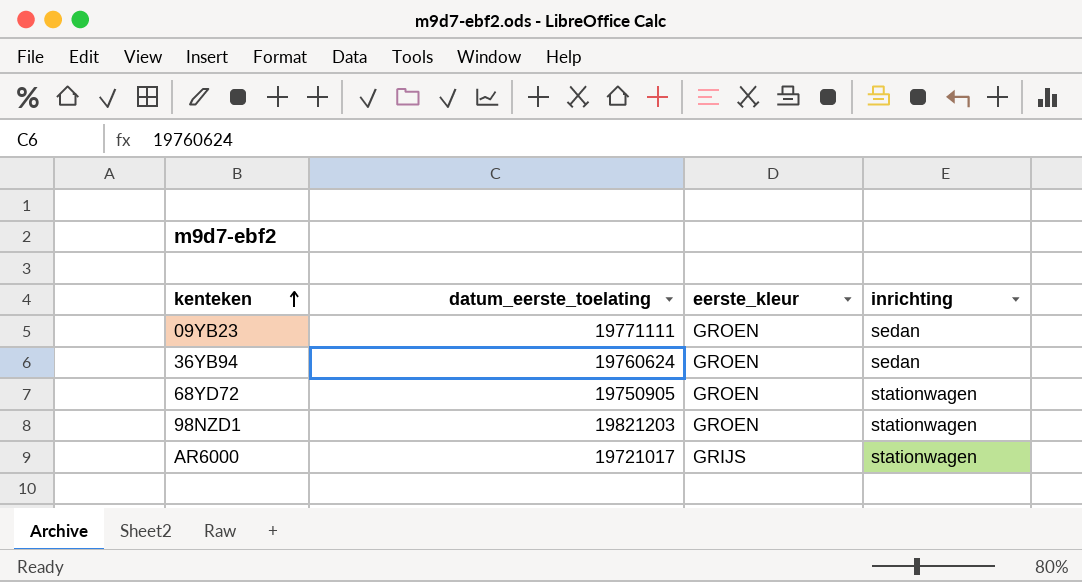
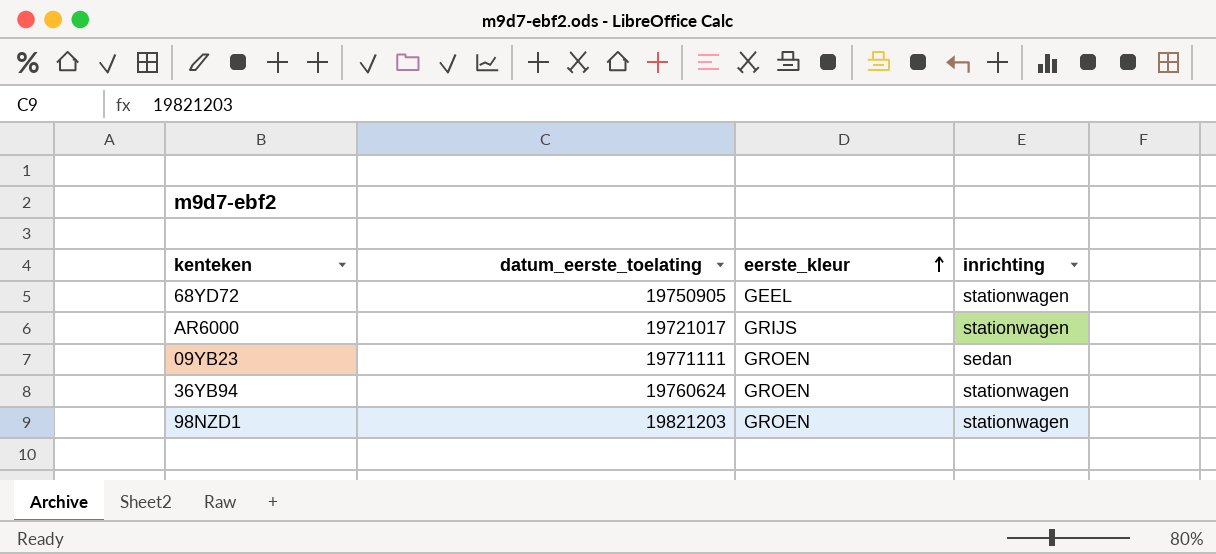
row order: kenteken ascending -> eerste_kleur ascending
68YD72 | eerste_kleur: GROEN -> GEEL
36YB94 | inrichting: sedan -> stationwagen

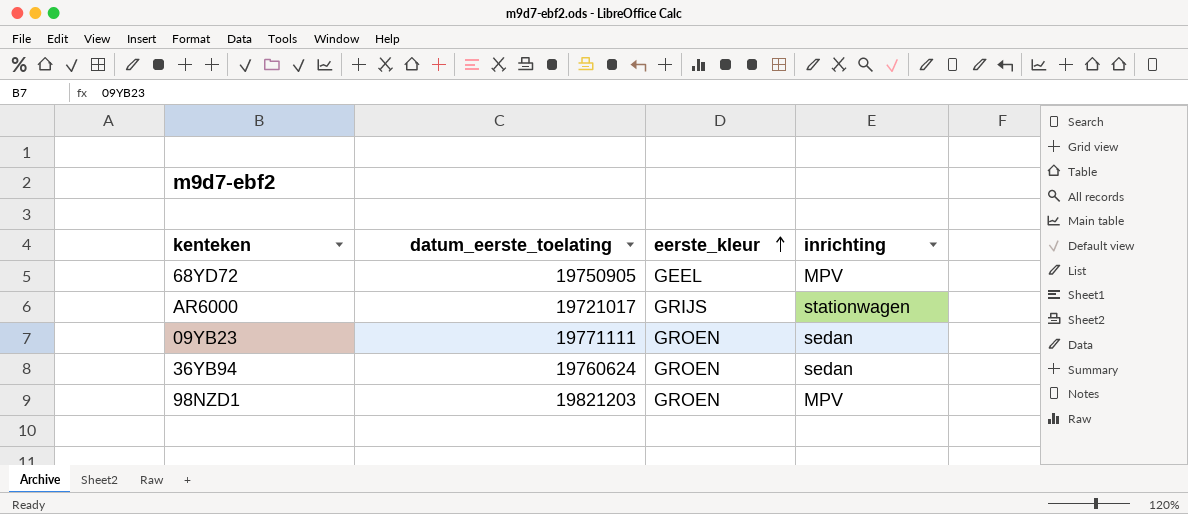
68YD72 | inrichting: stationwagen -> MPV
36YB94 | inrichting: stationwagen -> sedan
98NZD1 | inrichting: stationwagen -> MPV

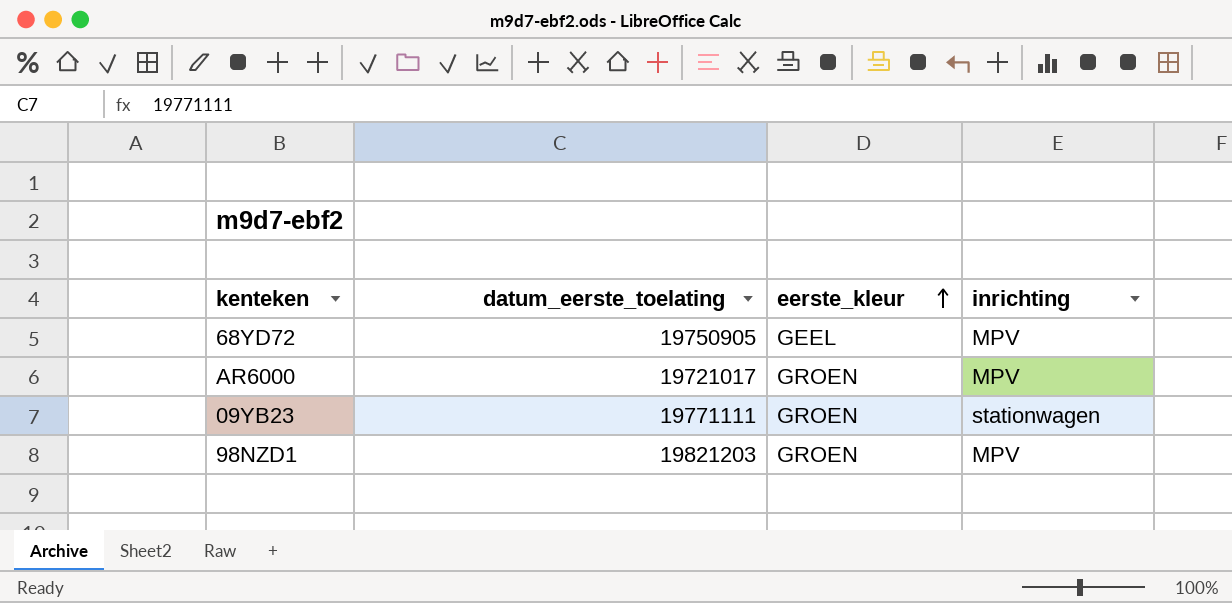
row 36YB94: 19760624 | GROEN | sedan -> none
AR6000 | eerste_kleur: GRIJS -> GROEN
AR6000 | inrichting: stationwagen -> MPV
09YB23 | inrichting: sedan -> stationwagen

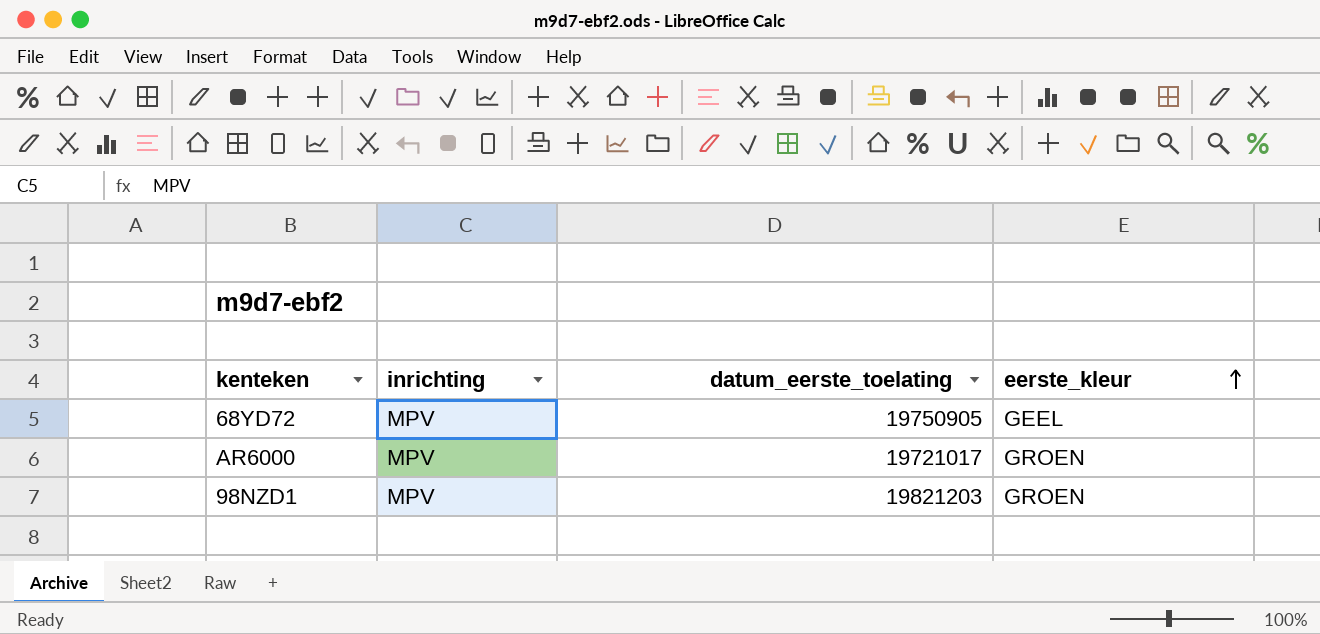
column inrichting | position: 4 -> 2
row 09YB23: 19771111 | GROEN | stationwagen -> none

